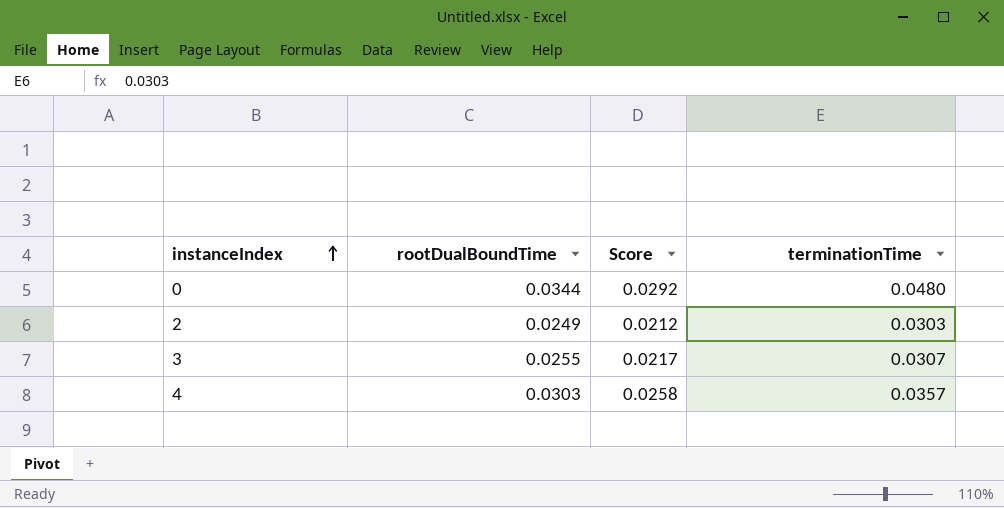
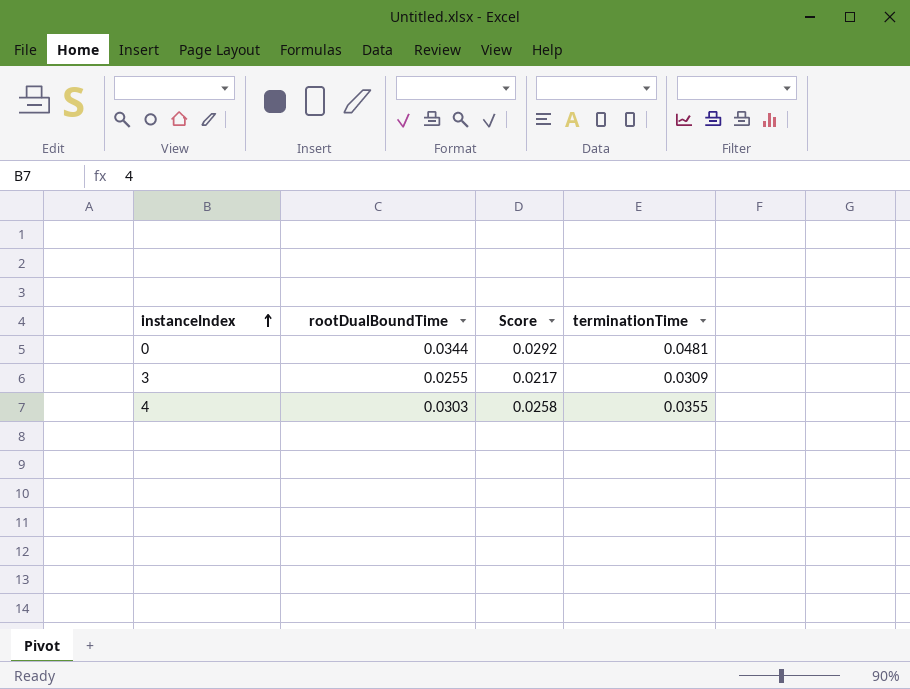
row 2: 0.0249 | 0.0212 | 0.0303 -> none
0 | terminationTime: 0.0480 -> 0.0481
3 | terminationTime: 0.0307 -> 0.0309
4 | terminationTime: 0.0357 -> 0.0355

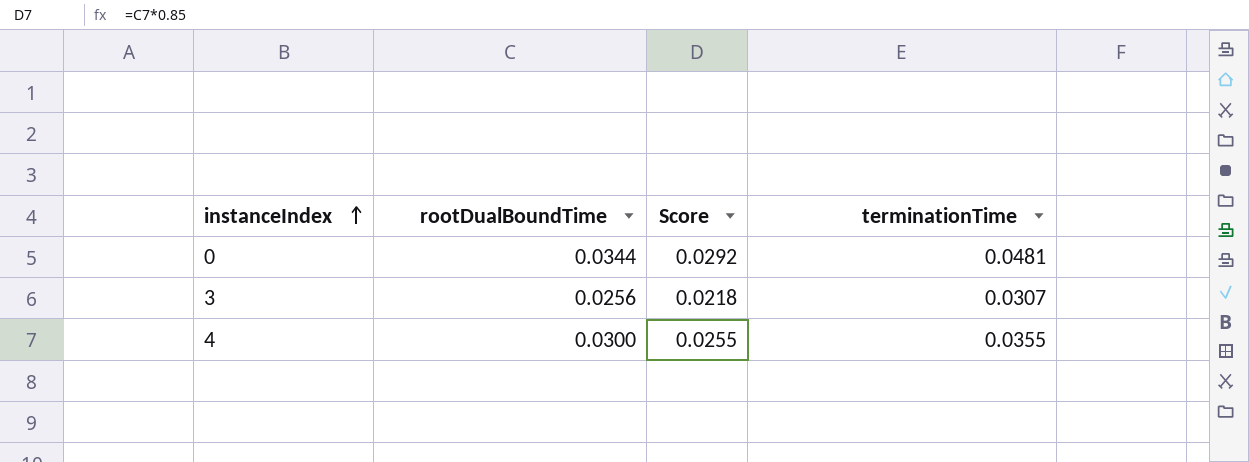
3 | rootDualBoundTime: 0.0255 -> 0.0256
3 | Score: 0.0217 -> 0.0218
3 | terminationTime: 0.0309 -> 0.0307
4 | rootDualBoundTime: 0.0303 -> 0.0300
4 | Score: 0.0258 -> 0.0255

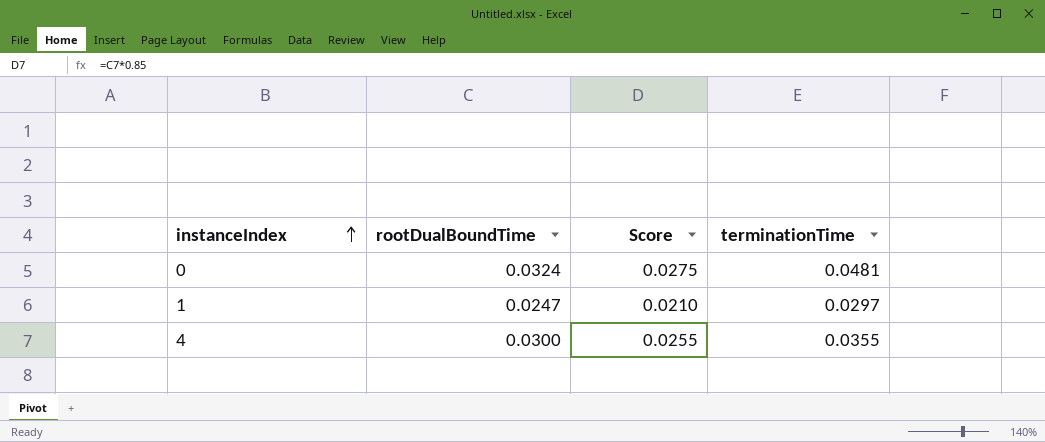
row 3: 0.0256 | 0.0218 | 0.0307 -> none
0 | rootDualBoundTime: 0.0344 -> 0.0324
0 | Score: 0.0292 -> 0.0275
row 1: none -> 0.0247 | 0.0210 | 0.0297

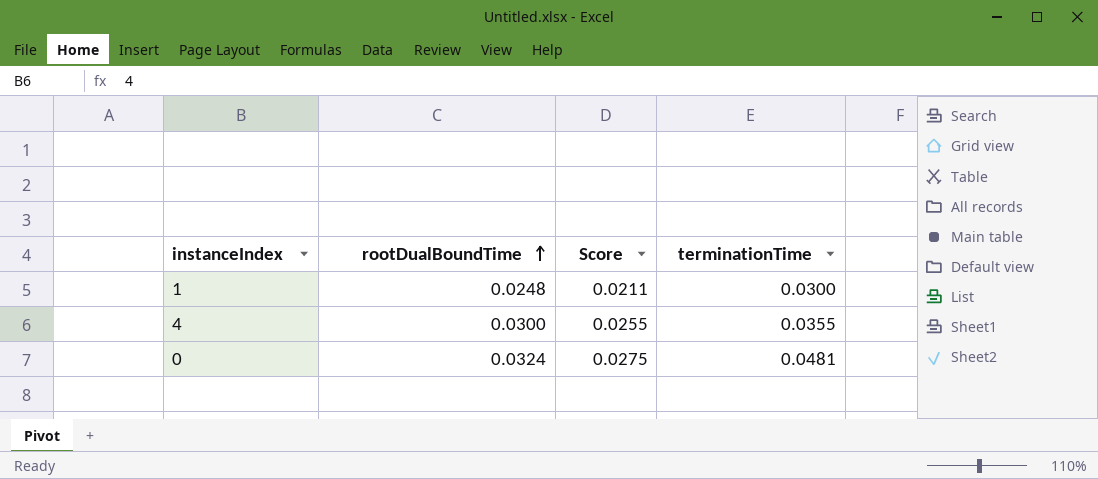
row order: instanceIndex ascending -> rootDualBoundTime ascending
1 | rootDualBoundTime: 0.0247 -> 0.0248
1 | Score: 0.0210 -> 0.0211
1 | terminationTime: 0.0297 -> 0.0300

